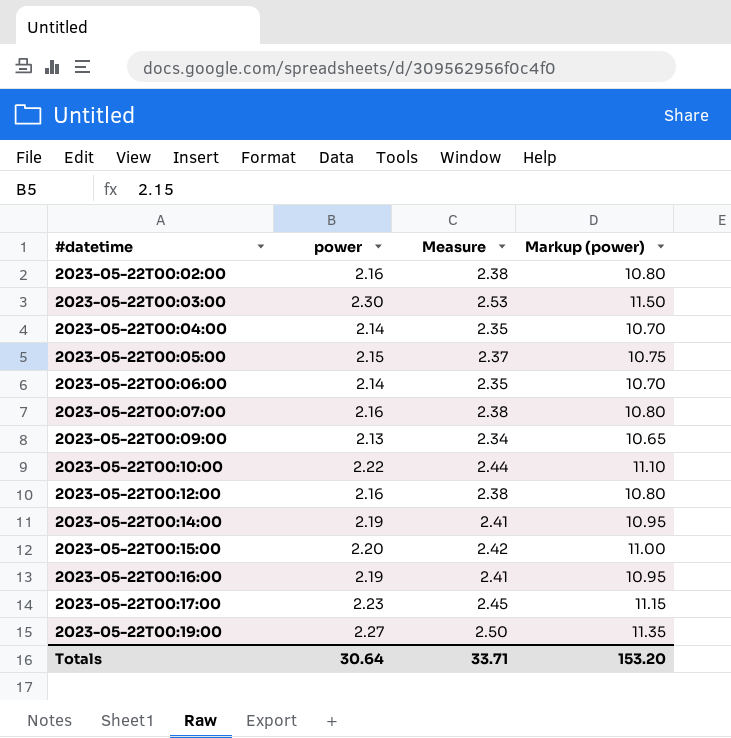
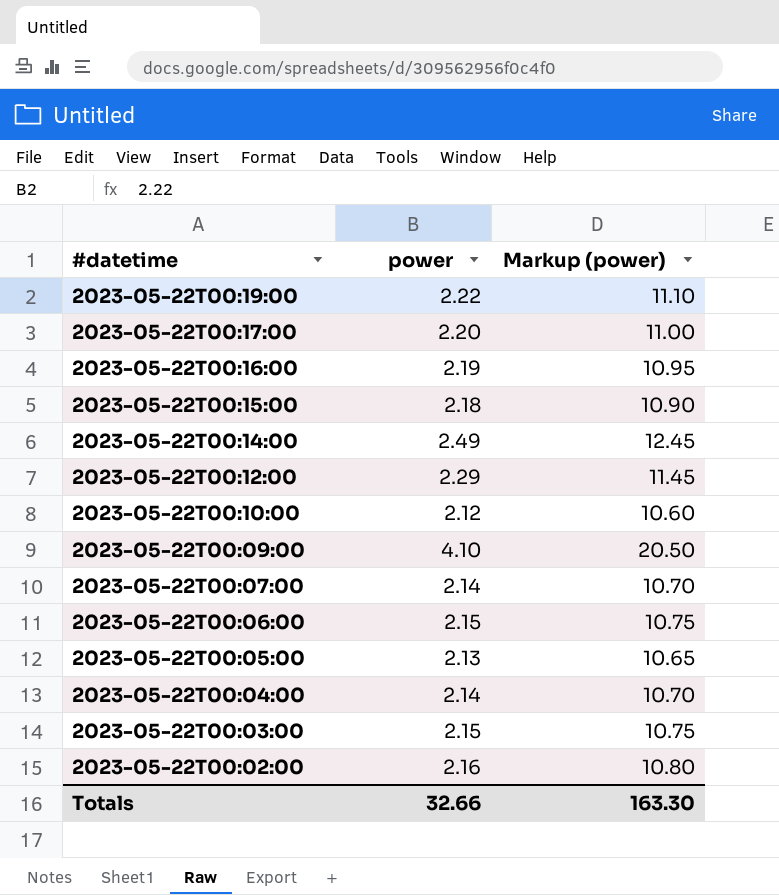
row order: #datetime ascending -> #datetime descending
column Measure | formula: [power] * 1.1 -> none
2023-05-22T00:19:00 | power: 2.27 -> 2.22
2023-05-22T00:19:00 | Markup (power): 11.35 -> 11.10
2023-05-22T00:17:00 | power: 2.23 -> 2.20
2023-05-22T00:17:00 | Markup (power): 11.15 -> 11.00
2023-05-22T00:15:00 | power: 2.20 -> 2.18
2023-05-22T00:15:00 | Markup (power): 11.00 -> 10.90
2023-05-22T00:14:00 | power: 2.19 -> 2.49
2023-05-22T00:14:00 | Markup (power): 10.95 -> 12.45
2023-05-22T00:12:00 | power: 2.16 -> 2.29
2023-05-22T00:12:00 | Markup (power): 10.80 -> 11.45
2023-05-22T00:10:00 | power: 2.22 -> 2.12
2023-05-22T00:10:00 | Markup (power): 11.10 -> 10.60
2023-05-22T00:09:00 | power: 2.13 -> 4.10
2023-05-22T00:09:00 | Markup (power): 10.65 -> 20.50
2023-05-22T00:07:00 | power: 2.16 -> 2.14
2023-05-22T00:07:00 | Markup (power): 10.80 -> 10.70
2023-05-22T00:06:00 | power: 2.14 -> 2.15
2023-05-22T00:06:00 | Markup (power): 10.70 -> 10.75
2023-05-22T00:05:00 | power: 2.15 -> 2.13
2023-05-22T00:05:00 | Markup (power): 10.75 -> 10.65
2023-05-22T00:03:00 | power: 2.30 -> 2.15
2023-05-22T00:03:00 | Markup (power): 11.50 -> 10.75
Totals | power: 30.64 -> 32.66
Totals | Markup (power): 153.20 -> 163.30

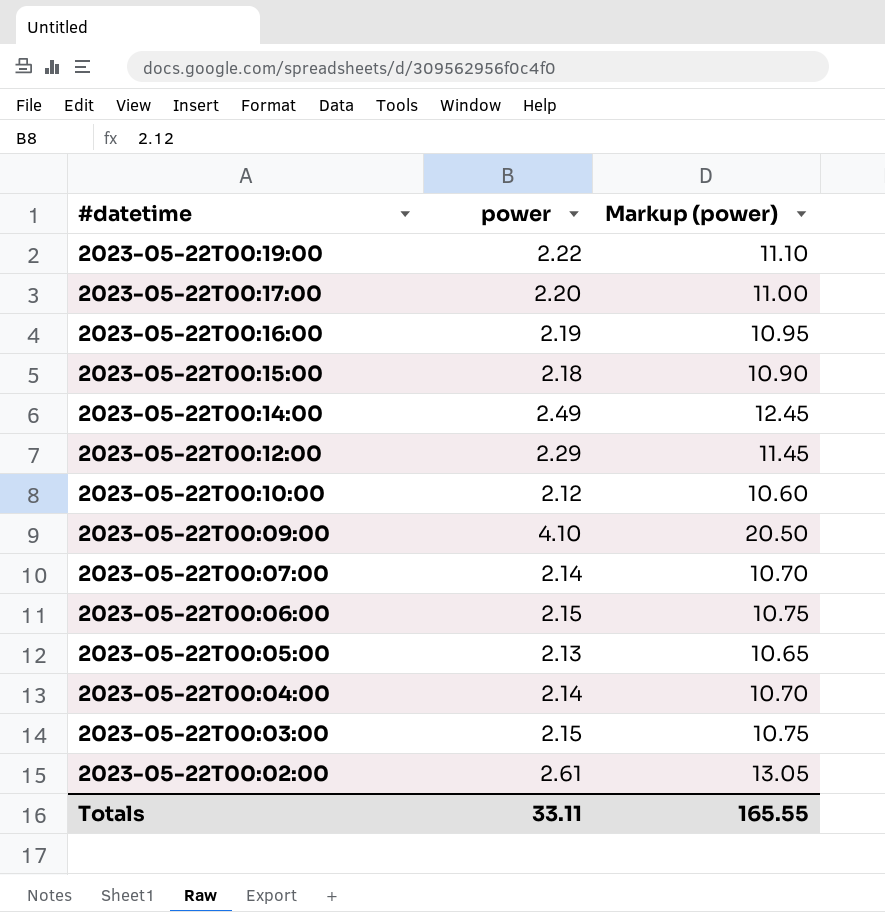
2023-05-22T00:02:00 | power: 2.16 -> 2.61
2023-05-22T00:02:00 | Markup (power): 10.80 -> 13.05
Totals | power: 32.66 -> 33.11
Totals | Markup (power): 163.30 -> 165.55

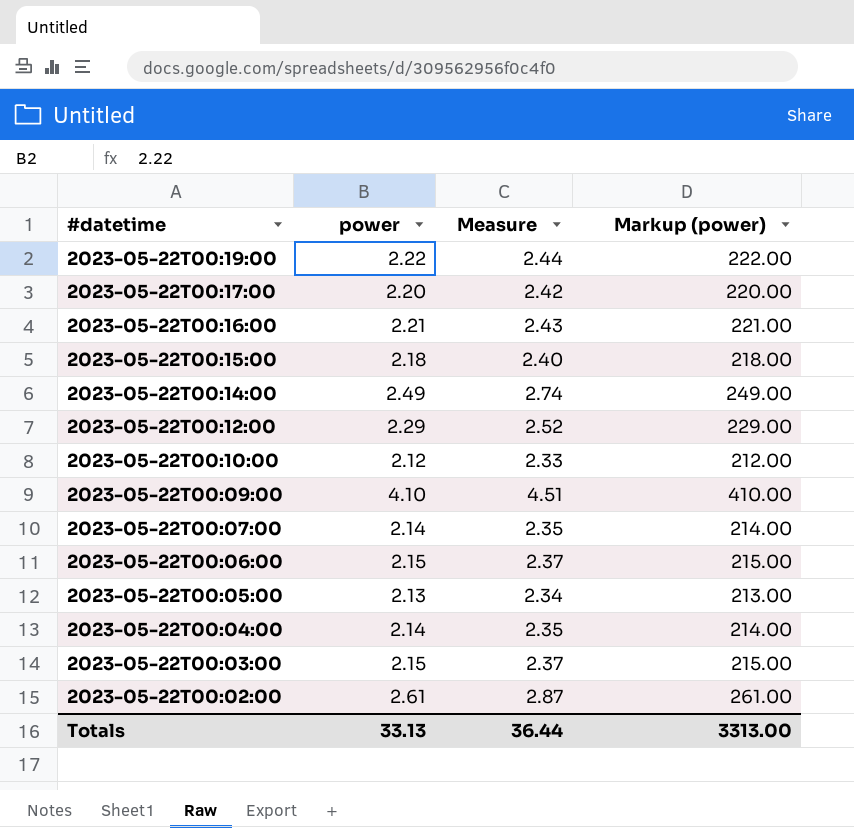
column Measure | formula: none -> [power] * 1.1
column Markup (power) | formula: [power] * 5 -> [power] * 100
2023-05-22T00:16:00 | power: 2.19 -> 2.21
Totals | power: 33.11 -> 33.13
Totals | Markup (power): 165.55 -> 3313.00

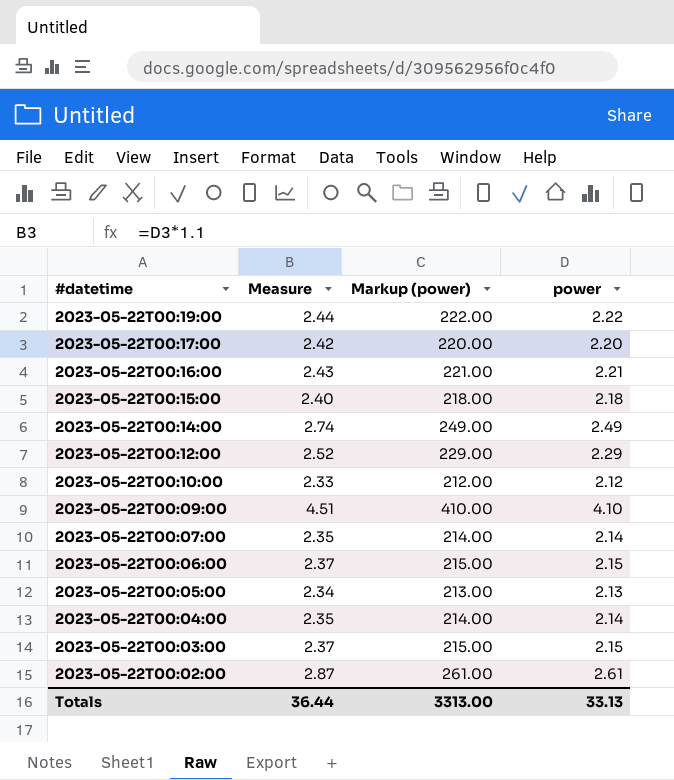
column power | position: 2 -> 4

